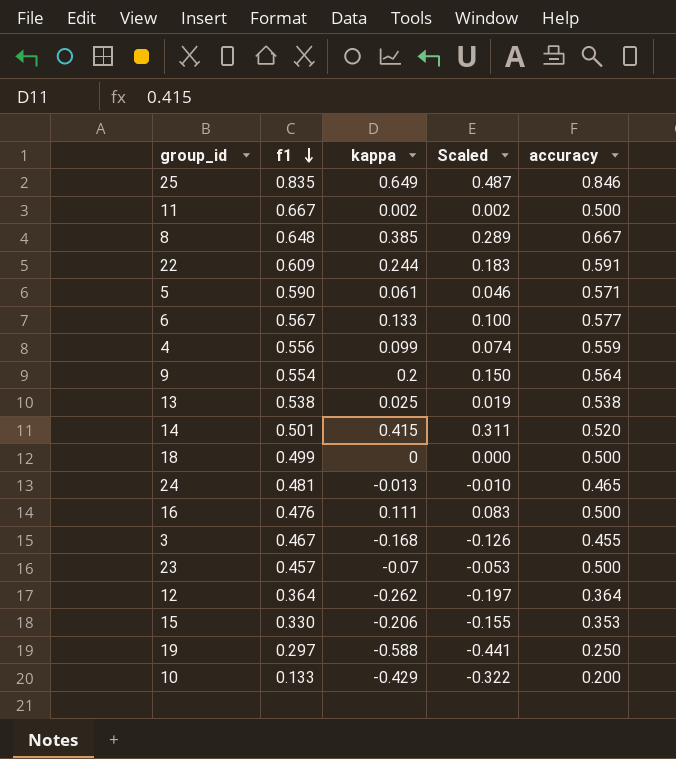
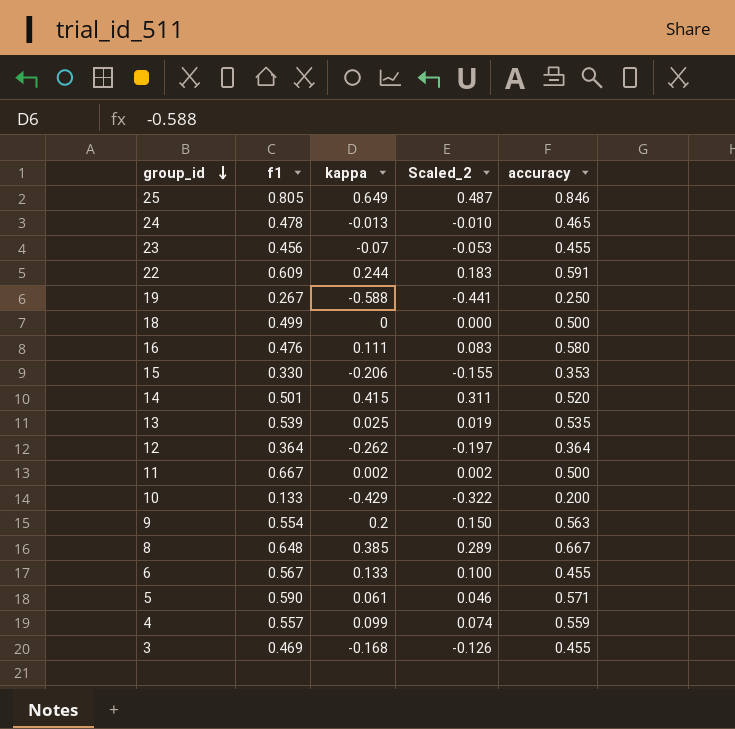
row order: f1 descending -> group_id descending
column name: Scaled -> Scaled_2
25 | f1: 0.835 -> 0.805
24 | f1: 0.481 -> 0.478
23 | f1: 0.457 -> 0.456
23 | accuracy: 0.500 -> 0.455
19 | f1: 0.297 -> 0.267
16 | accuracy: 0.500 -> 0.580
13 | f1: 0.538 -> 0.539
13 | accuracy: 0.538 -> 0.535
9 | accuracy: 0.564 -> 0.563
6 | accuracy: 0.577 -> 0.455
4 | f1: 0.556 -> 0.557
3 | f1: 0.467 -> 0.469

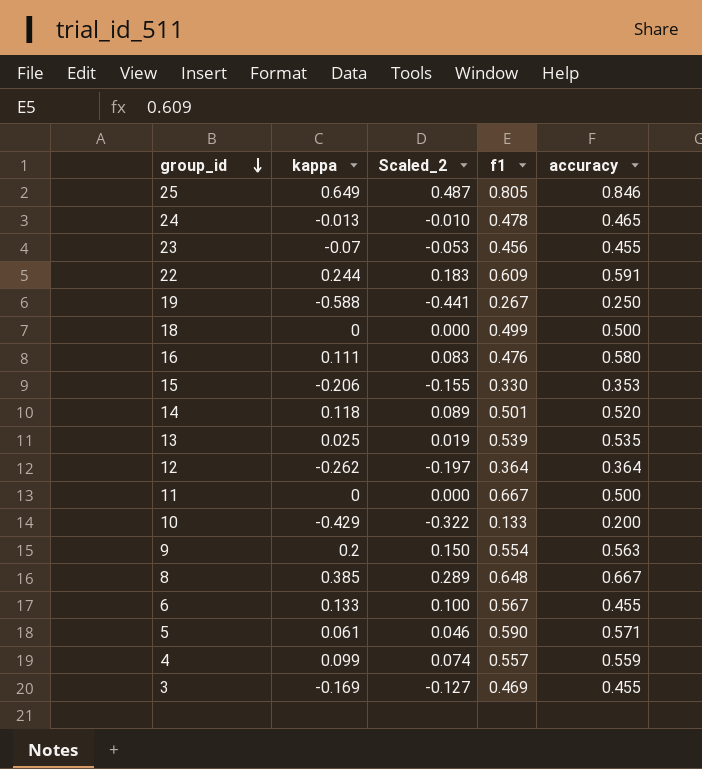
column f1 | position: 2 -> 4
14 | kappa: 0.415 -> 0.118
14 | Scaled_2: 0.311 -> 0.089
11 | kappa: 0.002 -> 0
11 | Scaled_2: 0.002 -> 0.000
3 | kappa: -0.168 -> -0.169
3 | Scaled_2: -0.126 -> -0.127

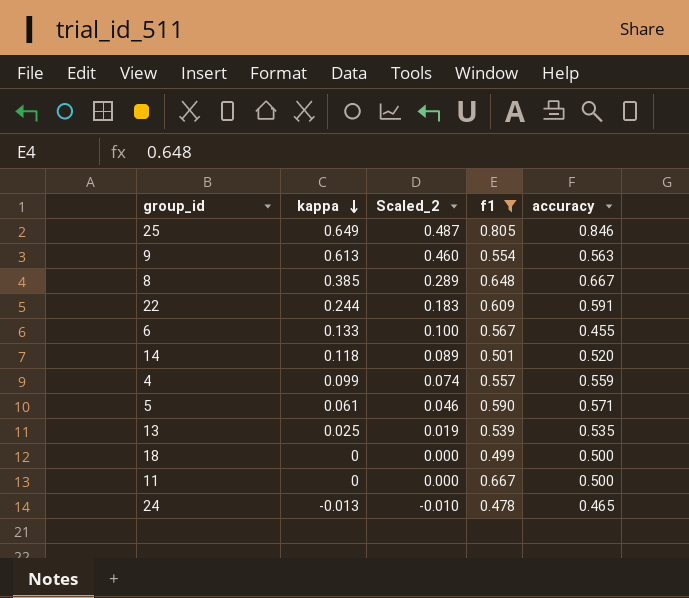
filter: none -> f1 >= 0.478
row order: group_id descending -> kappa descending
9 | kappa: 0.2 -> 0.613
9 | Scaled_2: 0.150 -> 0.460

